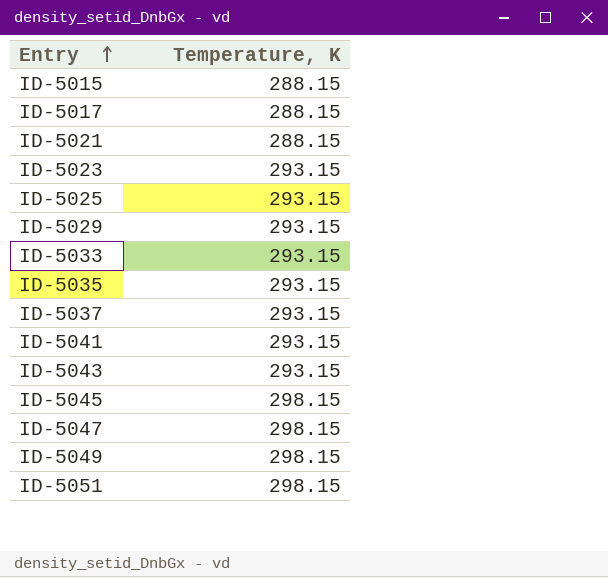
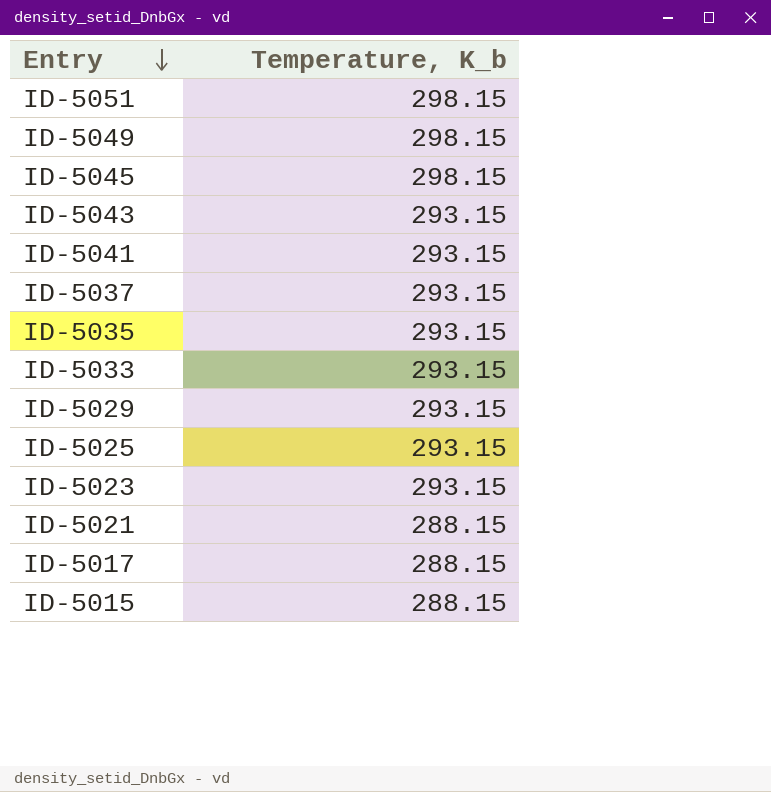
row order: Entry ascending -> Entry descending
column name: Temperature, K -> Temperature, K_b
row ID-5047: 298.15 -> none

